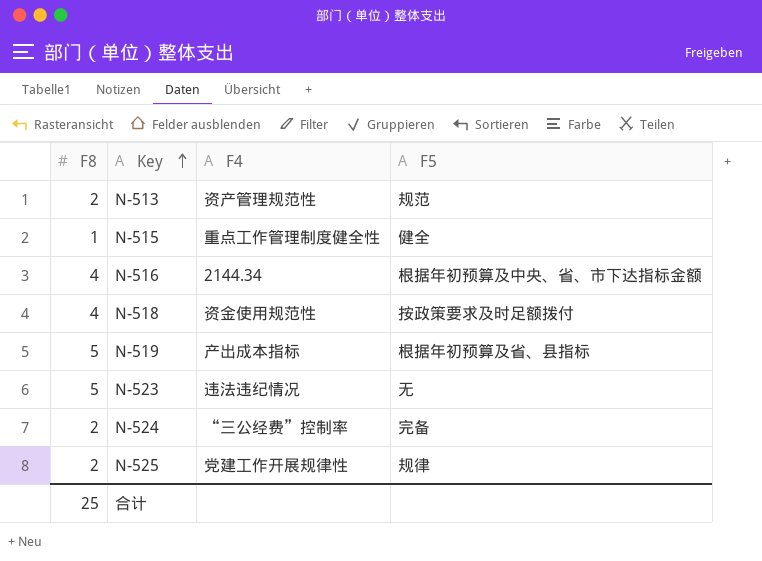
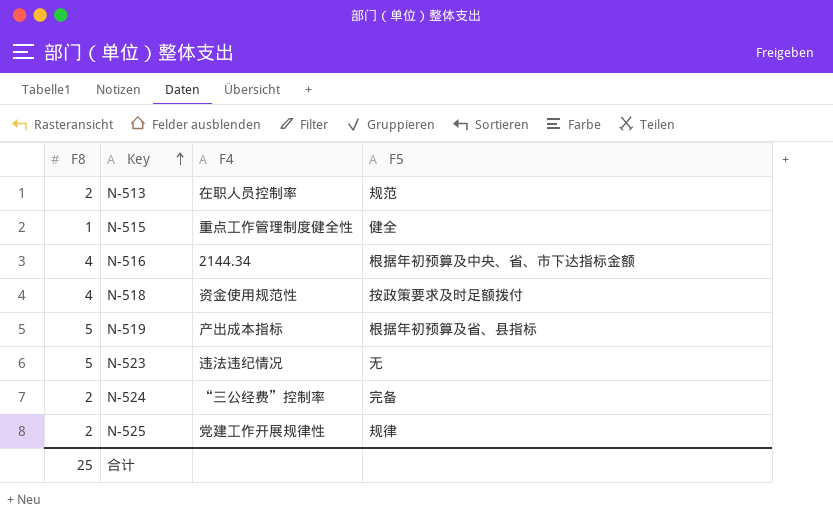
N-513 | F4: 资产管理规范性 -> 在职人员控制率

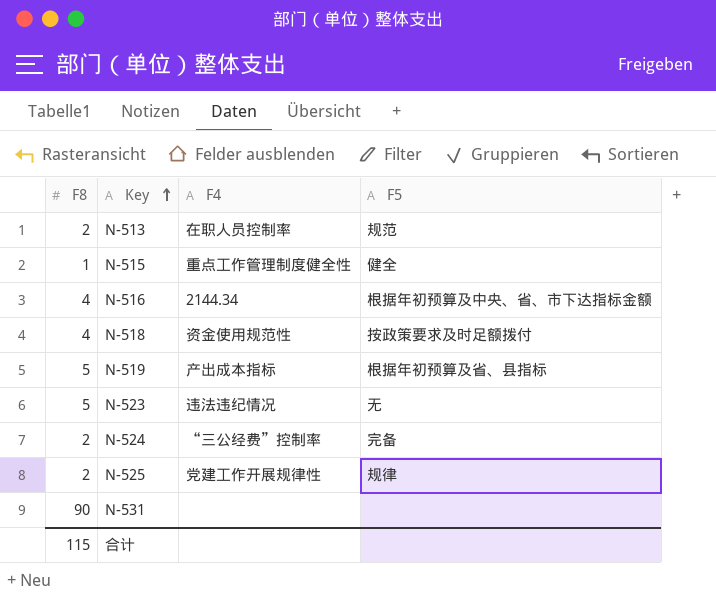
row N-531: none -> 90 | none | none
合计 | F8: 25 -> 115

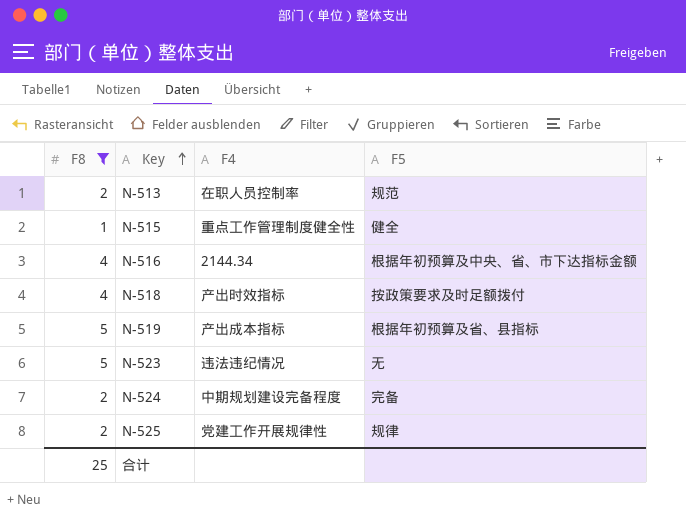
filter: none -> F8 != 90
N-518 | F4: 资金使用规范性 -> 产出时效指标
N-524 | F4: “三公经费”控制率 -> 中期规划建设完备程度
合计 | F8: 115 -> 25

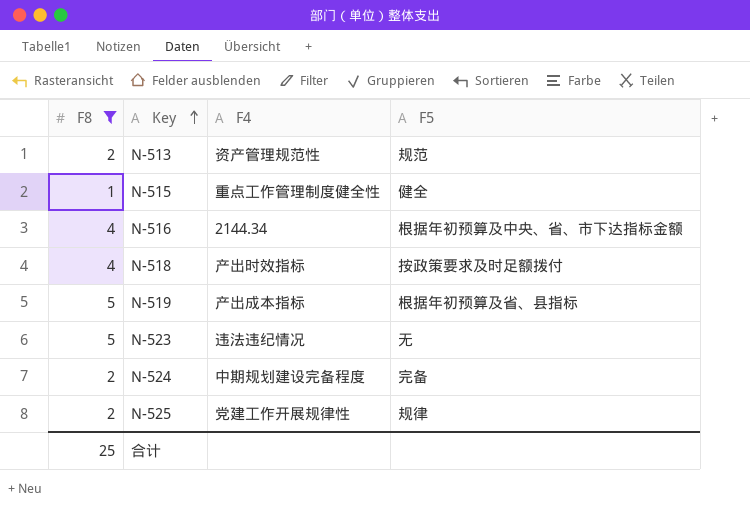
N-513 | F4: 在职人员控制率 -> 资产管理规范性

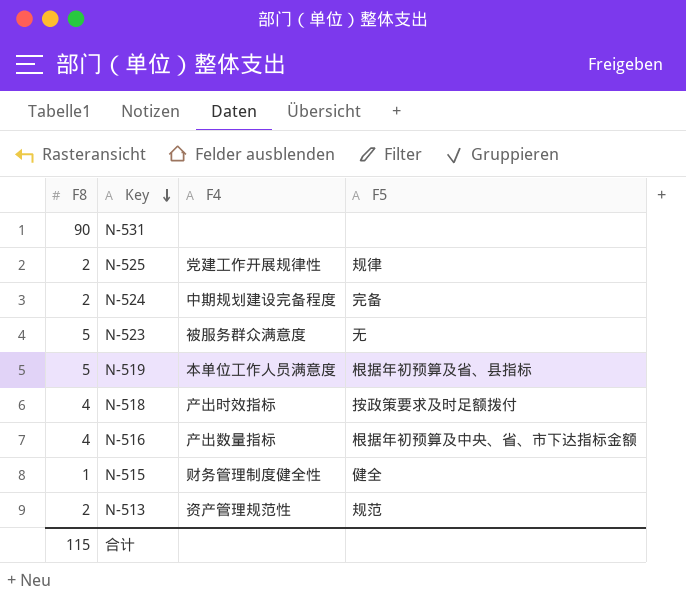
filter: F8 != 90 -> none
row order: Key ascending -> Key descending
N-523 | F4: 违法违纪情况 -> 被服务群众满意度
N-519 | F4: 产出成本指标 -> 本单位工作人员满意度
N-516 | F4: 2144.34 -> 产出数量指标
N-515 | F4: 重点工作管理制度健全性 -> 财务管理制度健全性
合计 | F8: 25 -> 115

